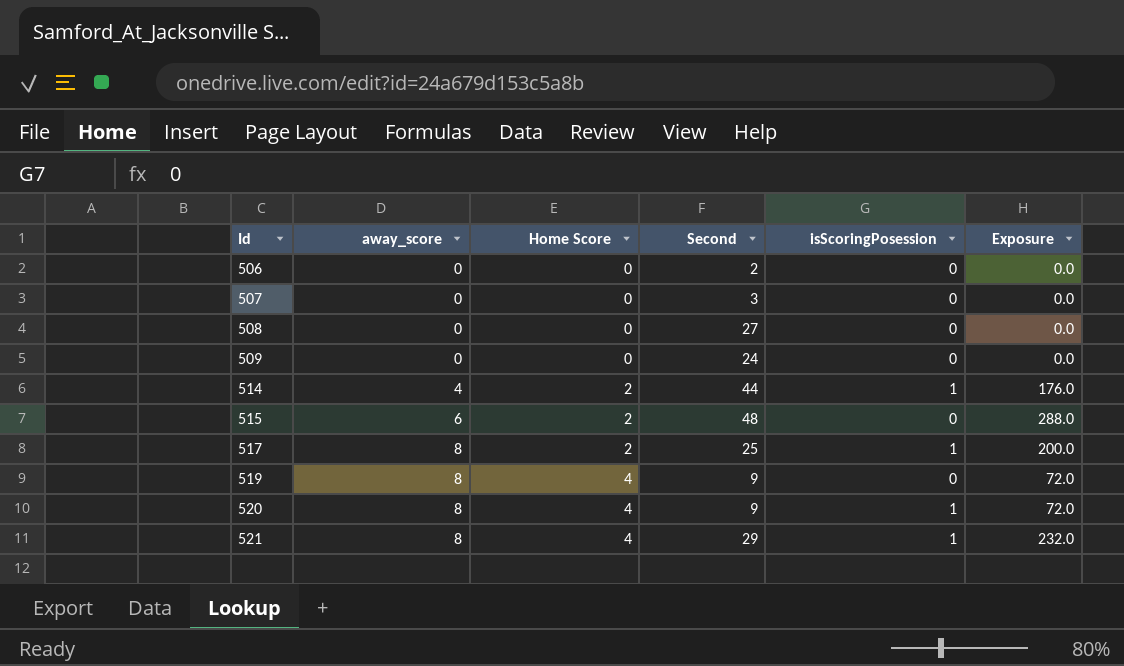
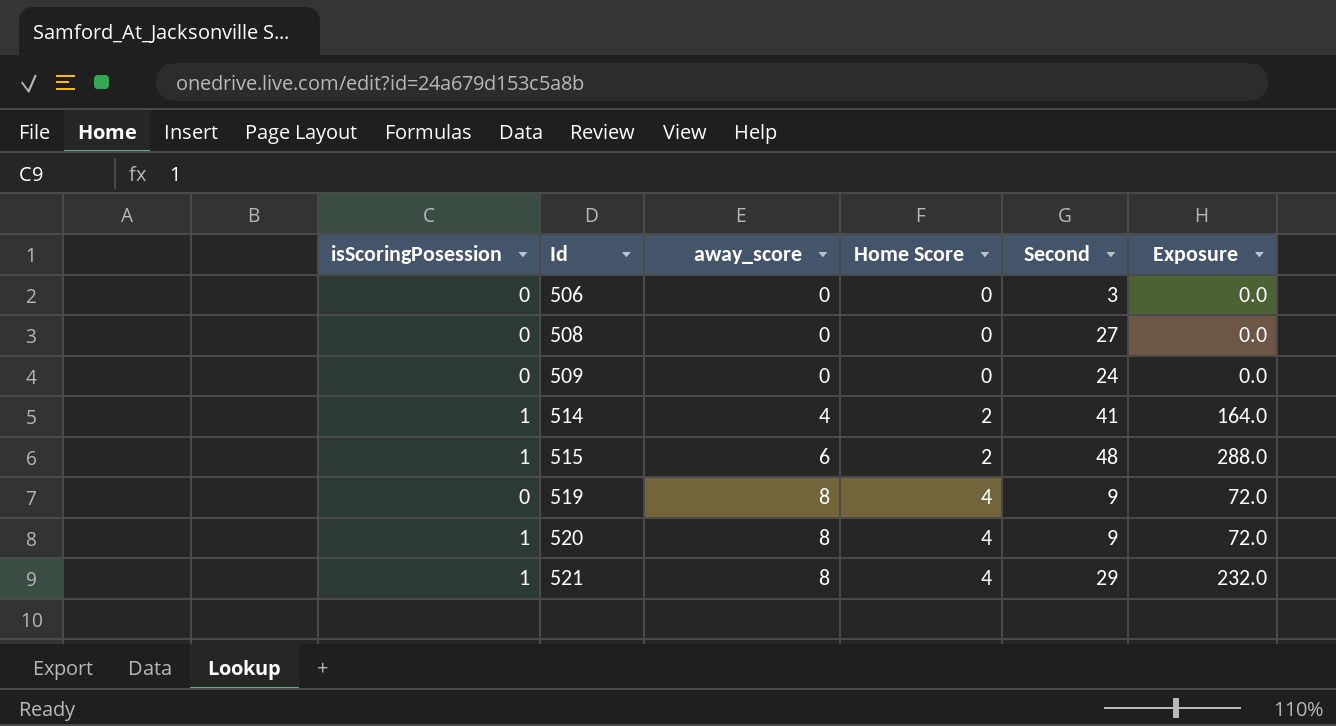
column isScoringPosession | position: 5 -> 1
row 507: 0 | 0 | 3 | 0 | 0.0 -> none
row 517: 8 | 2 | 25 | 1 | 200.0 -> none
506 | Second: 2 -> 3
514 | Second: 44 -> 41
514 | Exposure: 176.0 -> 164.0
515 | isScoringPosession: 0 -> 1

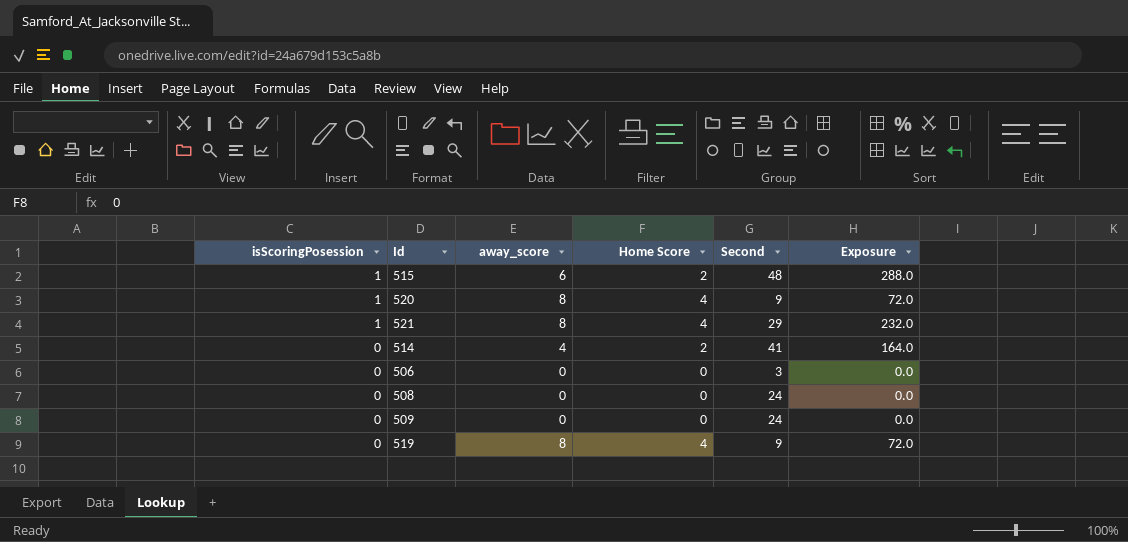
row order: Id ascending -> isScoringPosession descending
514 | isScoringPosession: 1 -> 0
508 | Second: 27 -> 24

